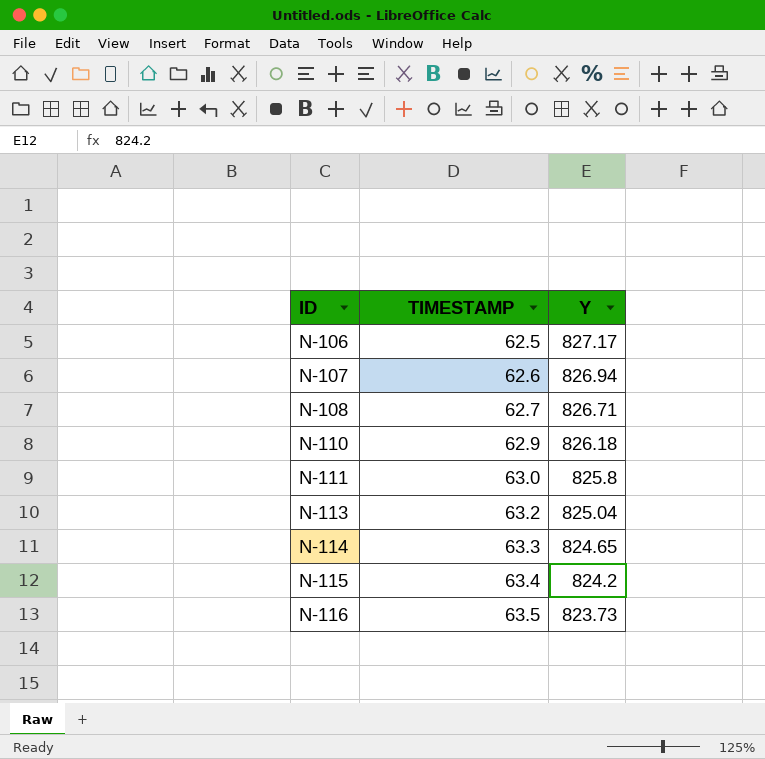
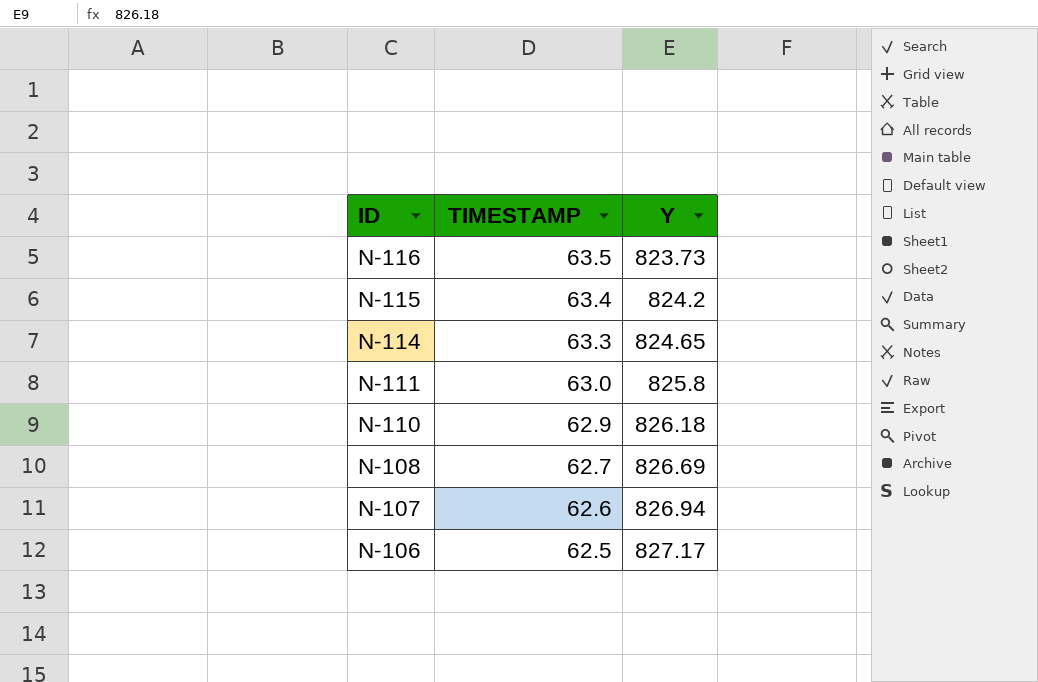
row order: ID ascending -> ID descending
row N-113: 63.2 | 825.04 -> none
N-108 | Y: 826.71 -> 826.69

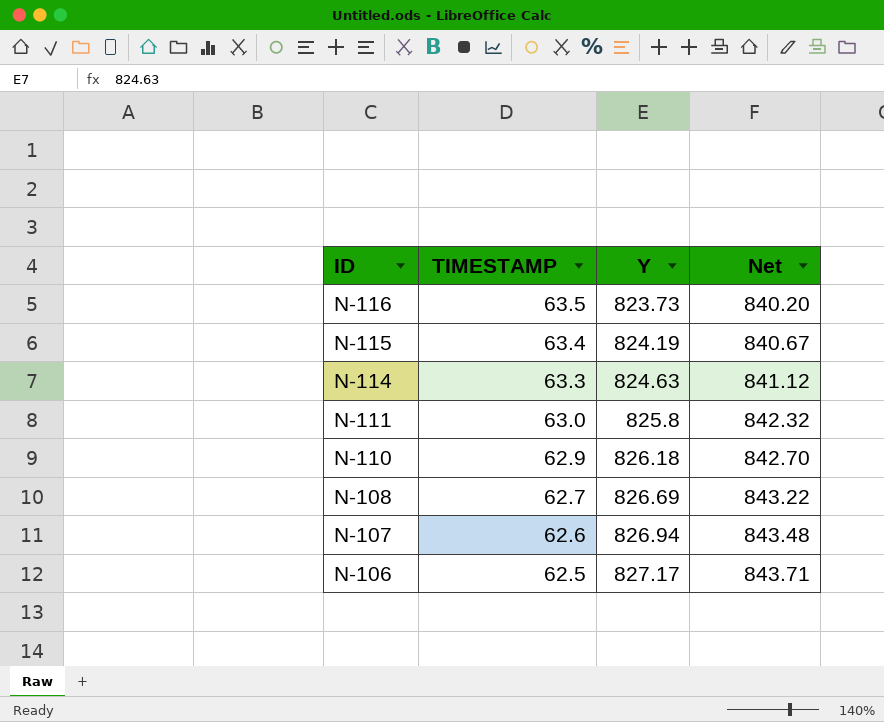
column Net | formula: none -> [Y] * 1.02
N-115 | Y: 824.2 -> 824.19
N-114 | Y: 824.65 -> 824.63

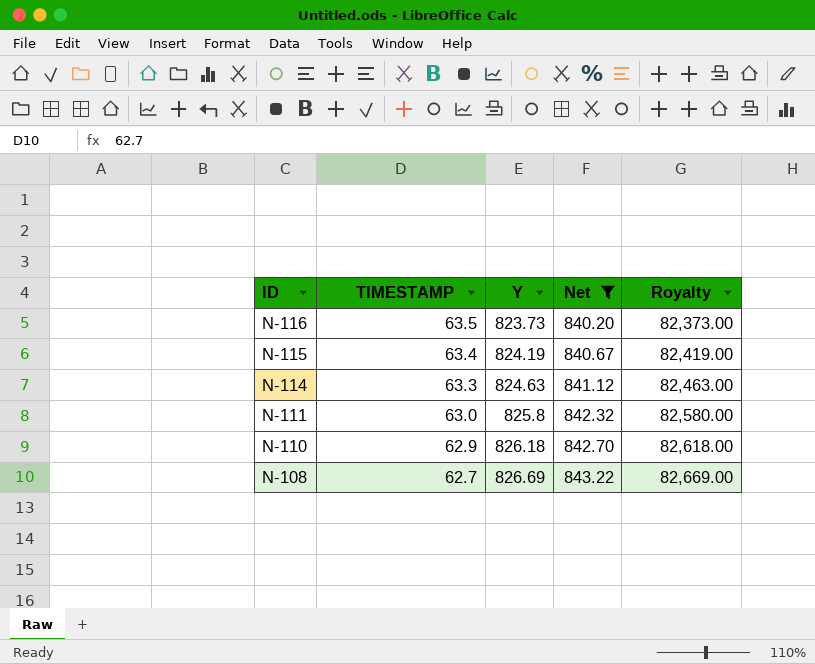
filter: none -> Net <= 843.22
column Royalty | formula: none -> [Y] * 100

